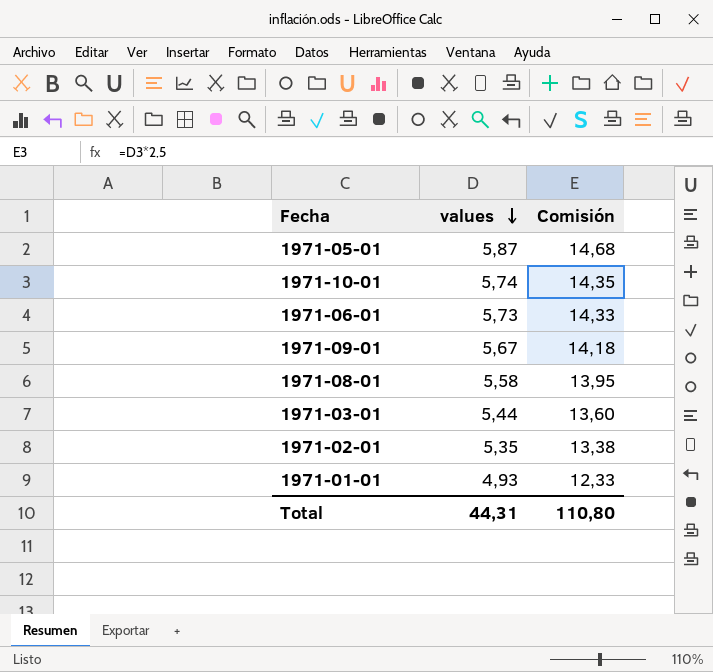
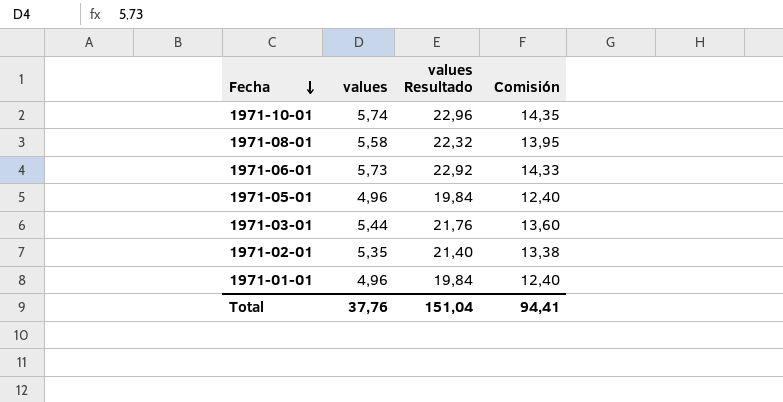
row order: values descending -> Fecha descending
column values Resultado | formula: none -> [values] * 4
row 1971-09-01: 5,67 | 14,18 -> none
1971-05-01 | values: 5,87 -> 4,96
1971-05-01 | Comisión: 14,68 -> 12,40
1971-01-01 | values: 4,93 -> 4,96
1971-01-01 | Comisión: 12,33 -> 12,40
Total | values: 44,31 -> 37,76
Total | Comisión: 110,80 -> 94,41

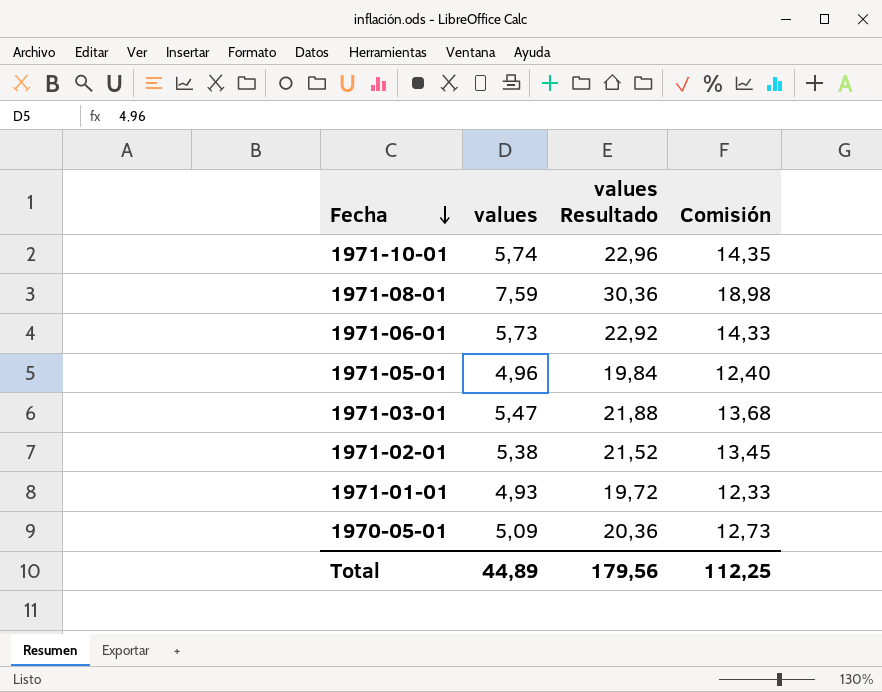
1971-08-01 | values: 5,58 -> 7,59
1971-08-01 | values Resultado: 22,32 -> 30,36
1971-08-01 | Comisión: 13,95 -> 18,98
1971-03-01 | values: 5,44 -> 5,47
1971-03-01 | values Resultado: 21,76 -> 21,88
1971-03-01 | Comisión: 13,60 -> 13,68
1971-02-01 | values: 5,35 -> 5,38
1971-02-01 | values Resultado: 21,40 -> 21,52
1971-02-01 | Comisión: 13,38 -> 13,45
1971-01-01 | values: 4,96 -> 4,93
1971-01-01 | values Resultado: 19,84 -> 19,72
1971-01-01 | Comisión: 12,40 -> 12,33
row 1970-05-01: none -> 5,09 | 20,36 | 12,73
Total | values: 37,76 -> 44,89
Total | values Resultado: 151,04 -> 179,56
Total | Comisión: 94,41 -> 112,25

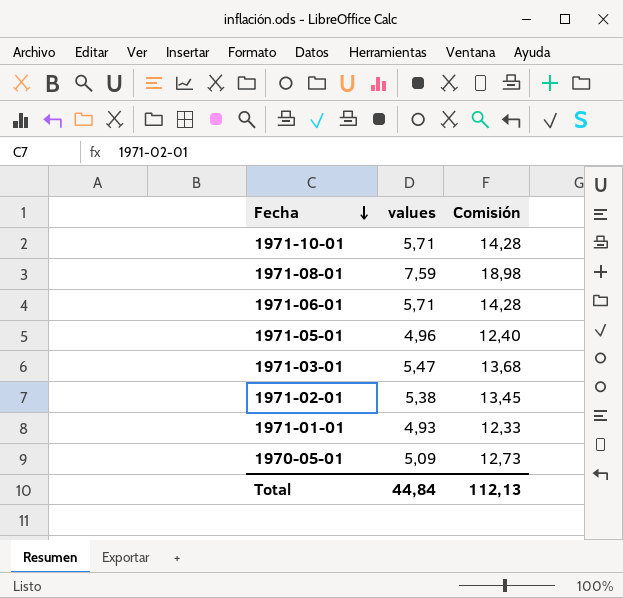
column values Resultado | formula: [values] * 4 -> none
1971-10-01 | values: 5,74 -> 5,71
1971-10-01 | Comisión: 14,35 -> 14,28
1971-06-01 | values: 5,73 -> 5,71
1971-06-01 | Comisión: 14,33 -> 14,28
Total | values: 44,89 -> 44,84
Total | Comisión: 112,25 -> 112,13

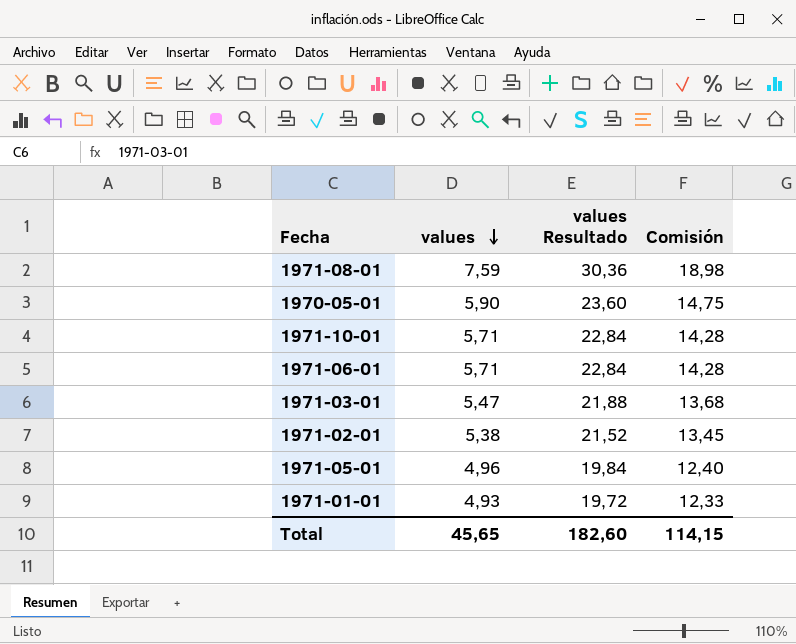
row order: Fecha descending -> values descending
column values Resultado | formula: none -> [values] * 4
1970-05-01 | values: 5,09 -> 5,90
1970-05-01 | Comisión: 12,73 -> 14,75
Total | values: 44,84 -> 45,65
Total | Comisión: 112,13 -> 114,15

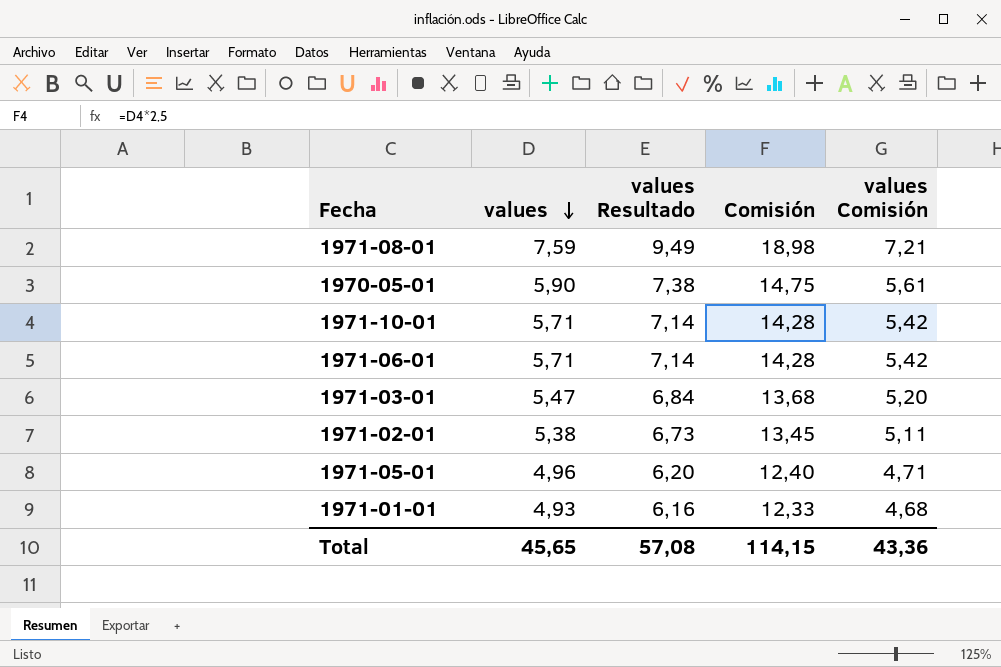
column values Resultado | formula: [values] * 4 -> [values] * 1,25
column values Comisión | formula: none -> [values] * 0,95
Total | values Resultado: 182,60 -> 57,08

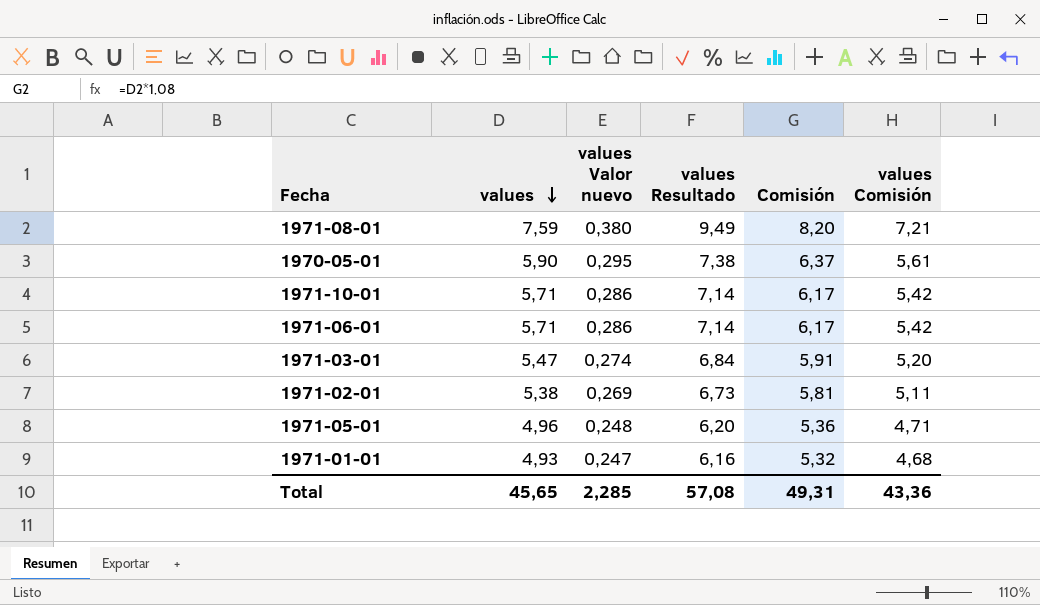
column values Valor nuevo | formula: none -> [values] * 0,05
column Comisión | formula: [values] * 2,5 -> [values] * 1,08
Total | Comisión: 114,15 -> 49,31

